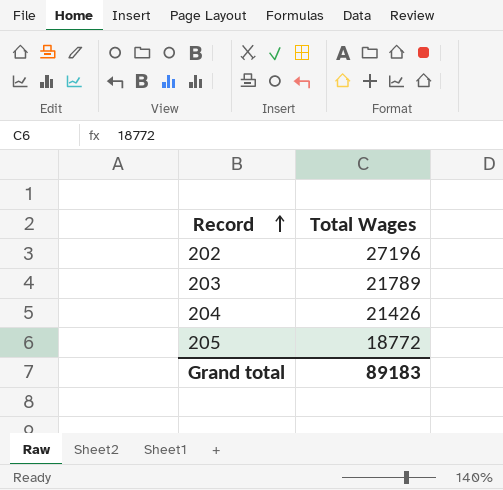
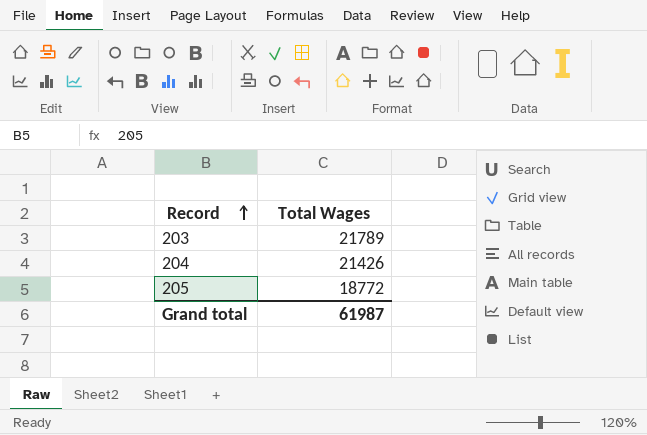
row 202: 27196 -> none
Grand total | Total Wages: 89183 -> 61987

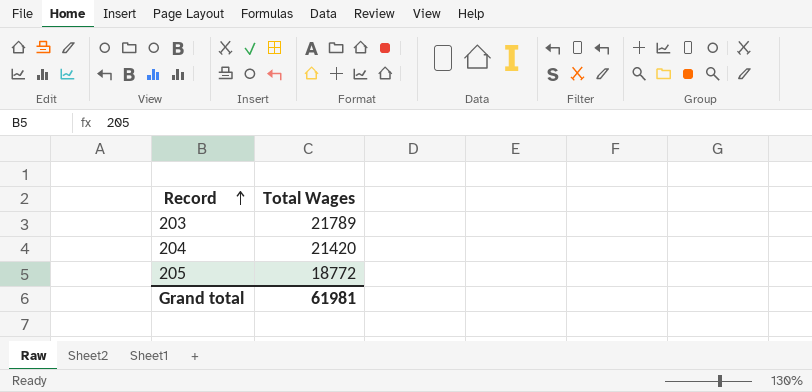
204 | Total Wages: 21426 -> 21420
Grand total | Total Wages: 61987 -> 61981

